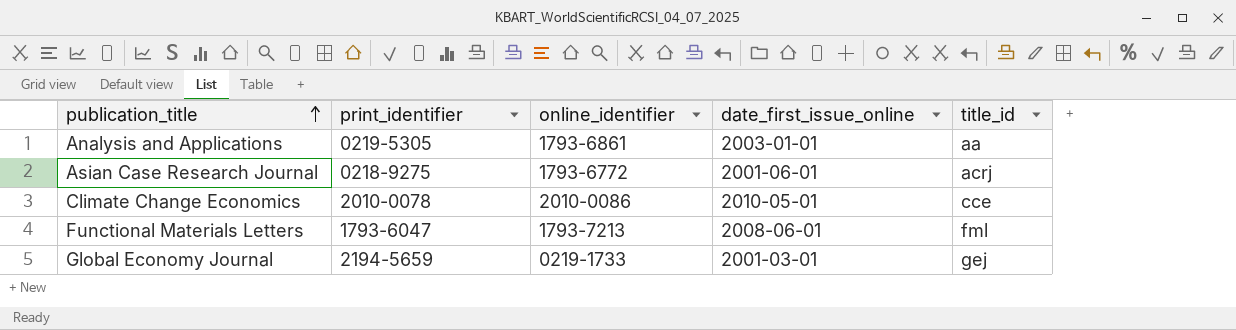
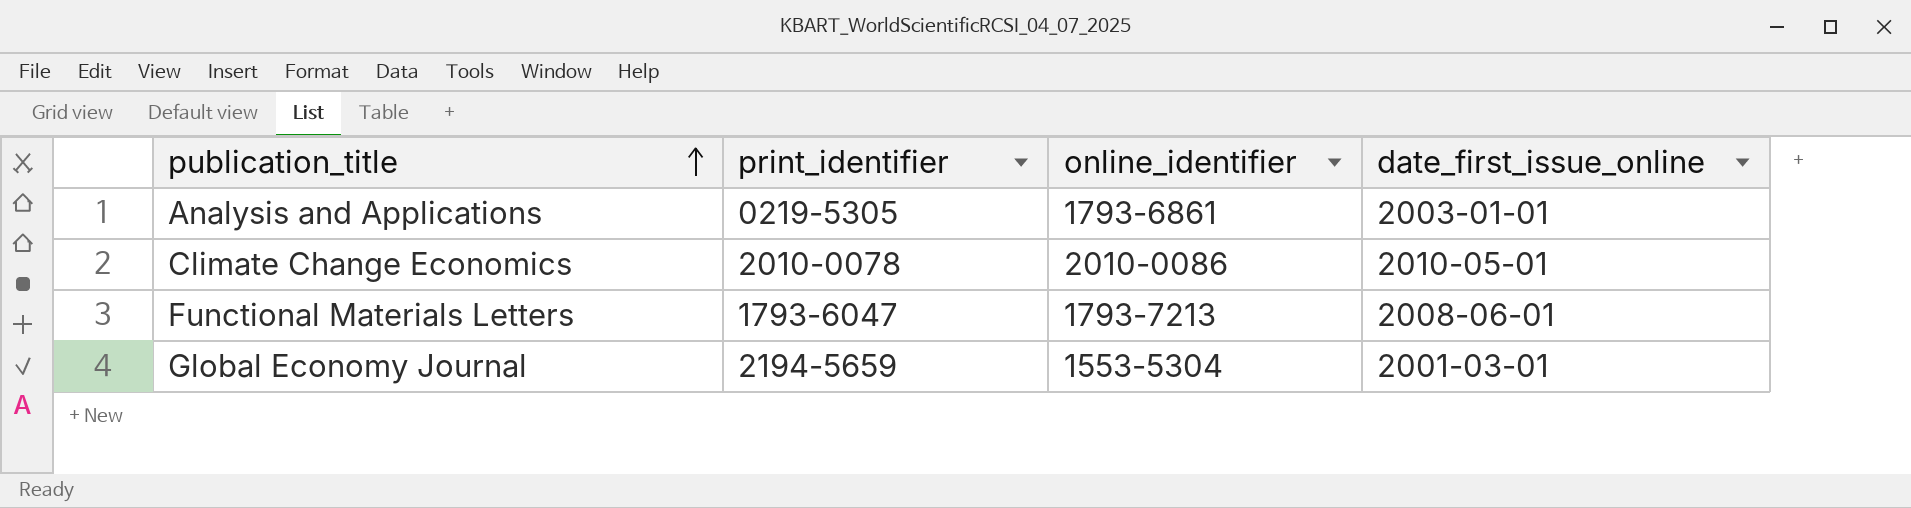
column title_id | position: 5 -> none
row Asian Case Research Journal: 0218-9275 | 1793-6772 | 2001-06-01 | acrj -> none
Global Economy Journal | online_identifier: 0219-1733 -> 1553-5304

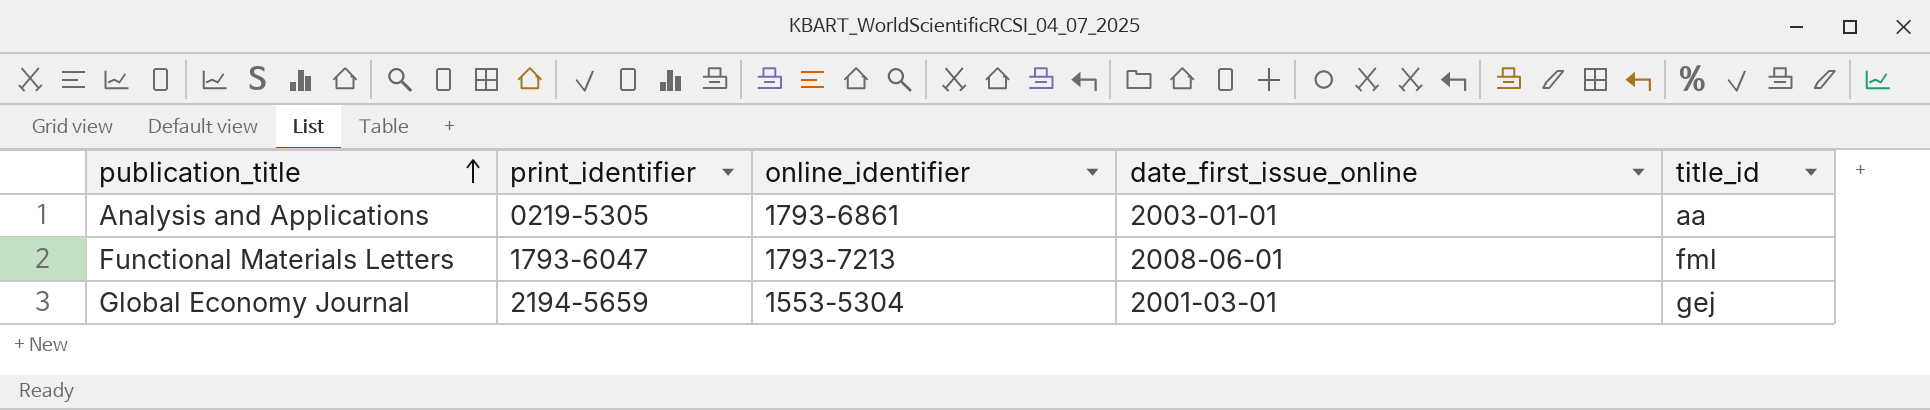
column title_id | position: none -> 5
row Climate Change Economics: 2010-0078 | 2010-0086 | 2010-05-01 -> none

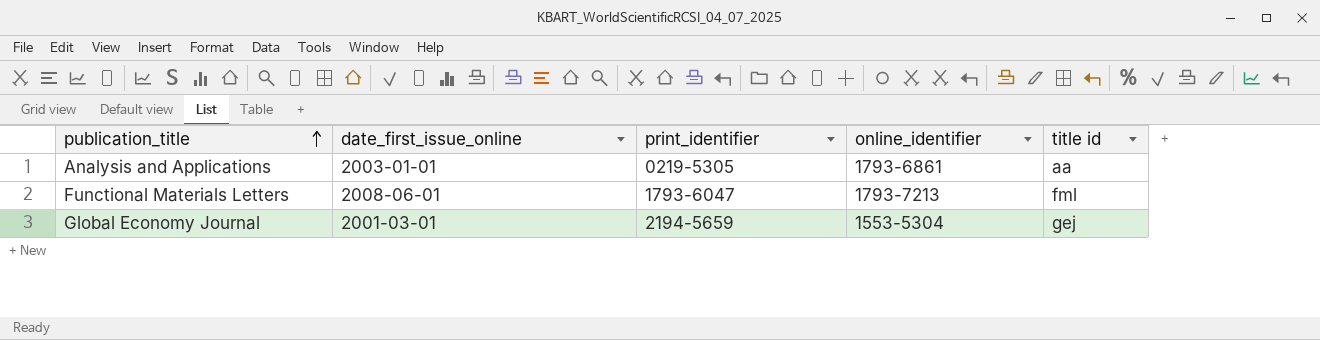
column date_first_issue_online | position: 4 -> 2
column name: title_id -> title id

